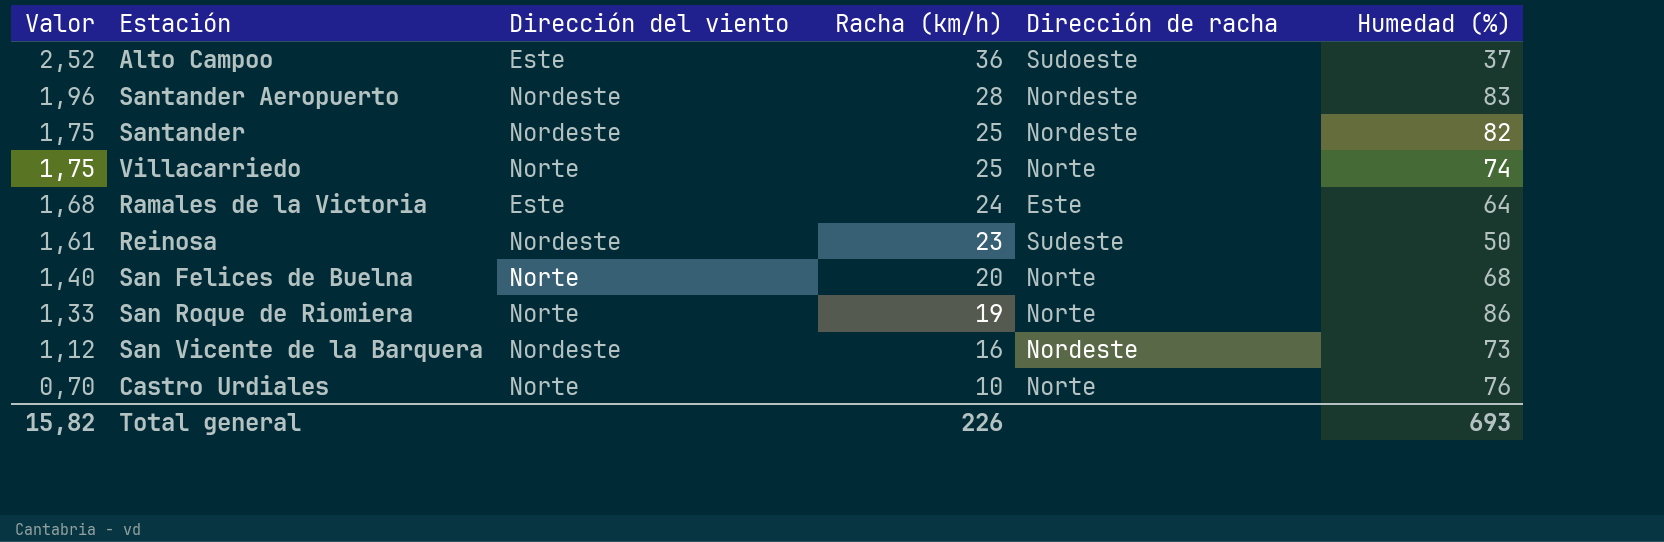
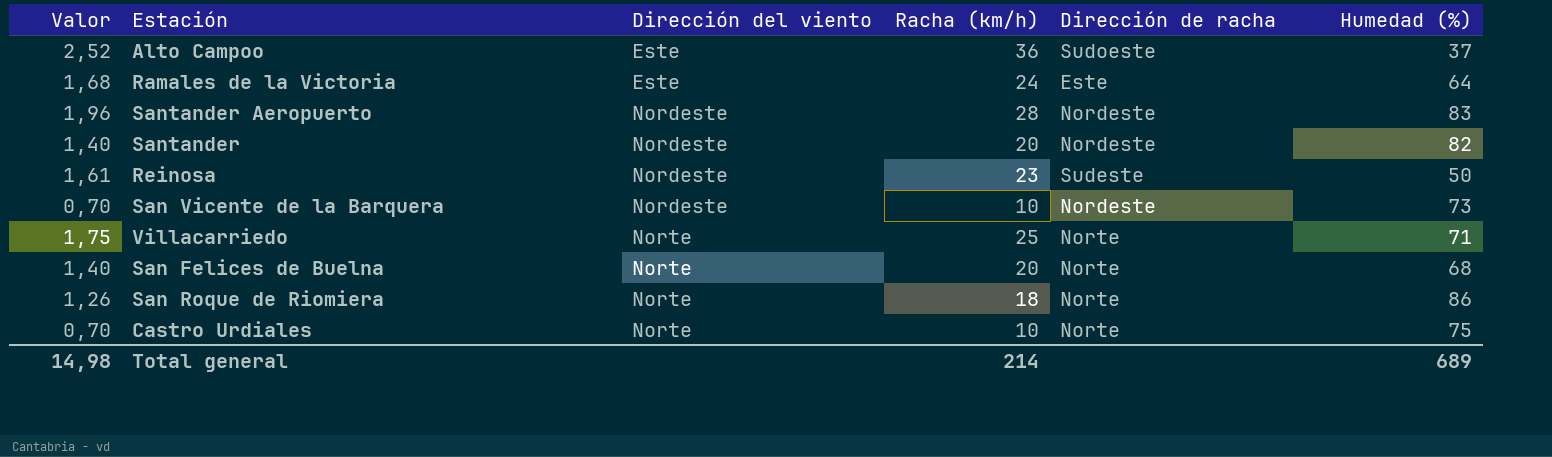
row order: Valor descending -> Dirección del viento ascending
Santander | Valor: 1,75 -> 1,40
Santander | Racha (km/h): 25 -> 20
San Vicente de la Barquera | Valor: 1,12 -> 0,70
San Vicente de la Barquera | Racha (km/h): 16 -> 10
Villacarriedo | Humedad (%): 74 -> 71
San Roque de Riomiera | Valor: 1,33 -> 1,26
San Roque de Riomiera | Racha (km/h): 19 -> 18
Castro Urdiales | Humedad (%): 76 -> 75
Total general | Valor: 15,82 -> 14,98
Total general | Racha (km/h): 226 -> 214
Total general | Humedad (%): 693 -> 689

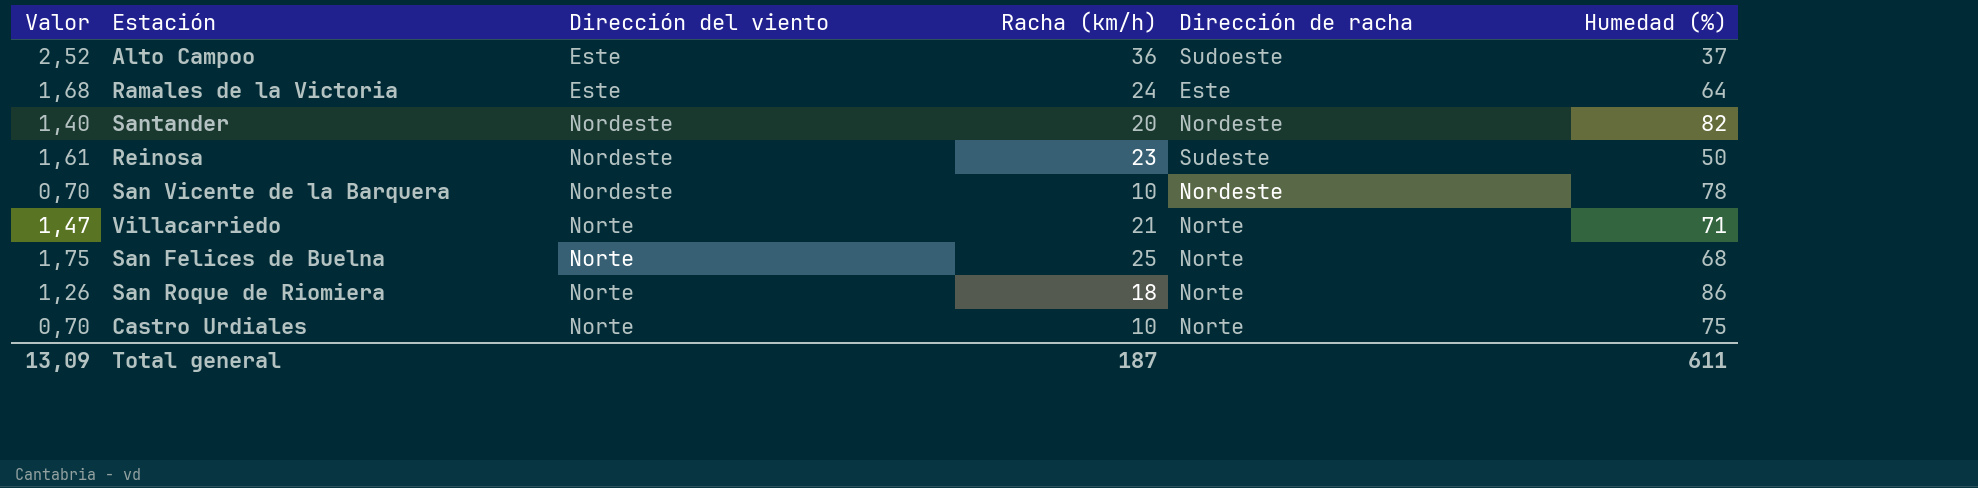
row Santander Aeropuerto: 1,96 | Nordeste | 28 | Nordeste | 83 -> none
San Vicente de la Barquera | Humedad (%): 73 -> 78
Villacarriedo | Valor: 1,75 -> 1,47
Villacarriedo | Racha (km/h): 25 -> 21
San Felices de Buelna | Valor: 1,40 -> 1,75
San Felices de Buelna | Racha (km/h): 20 -> 25
Total general | Valor: 14,98 -> 13,09
Total general | Racha (km/h): 214 -> 187
Total general | Humedad (%): 689 -> 611

